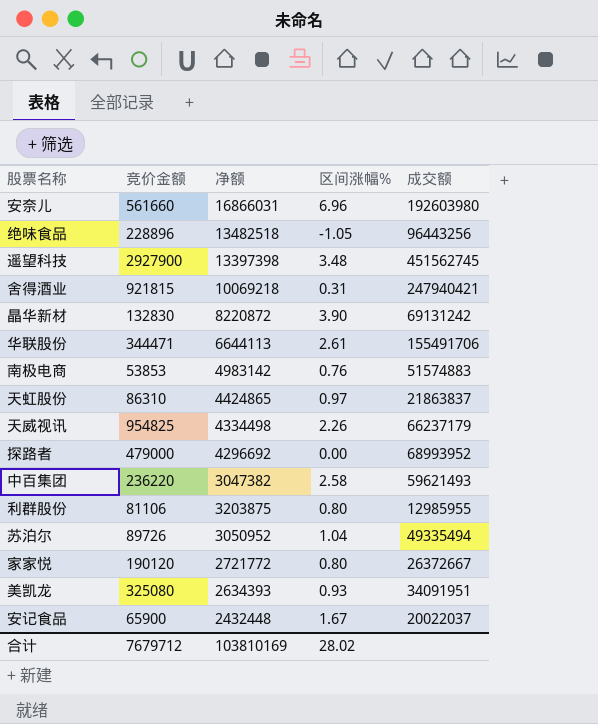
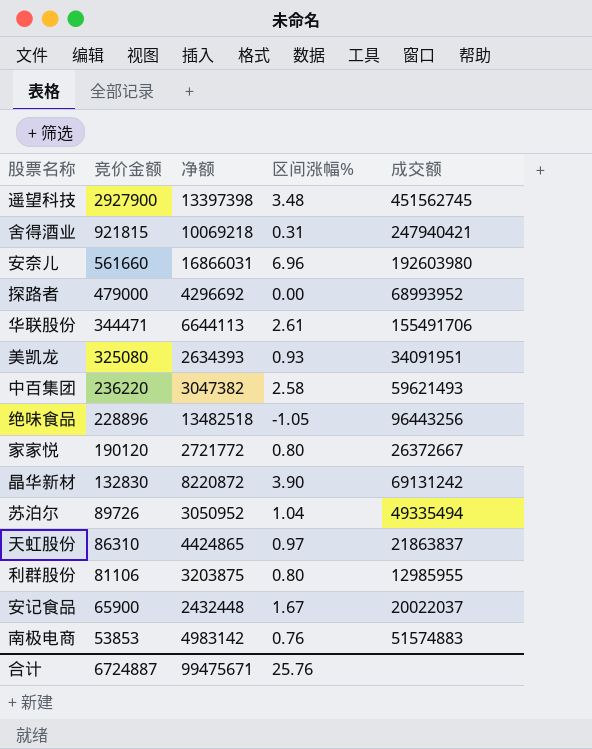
row order: none -> 竞价金额 descending
row 天威视讯: 954825 | 4334498 | 2.26 | 66237179 -> none
合计 | 竞价金额: 7679712 -> 6724887
合计 | 净额: 103810169 -> 99475671
合计 | 区间涨幅%: 28.02 -> 25.76

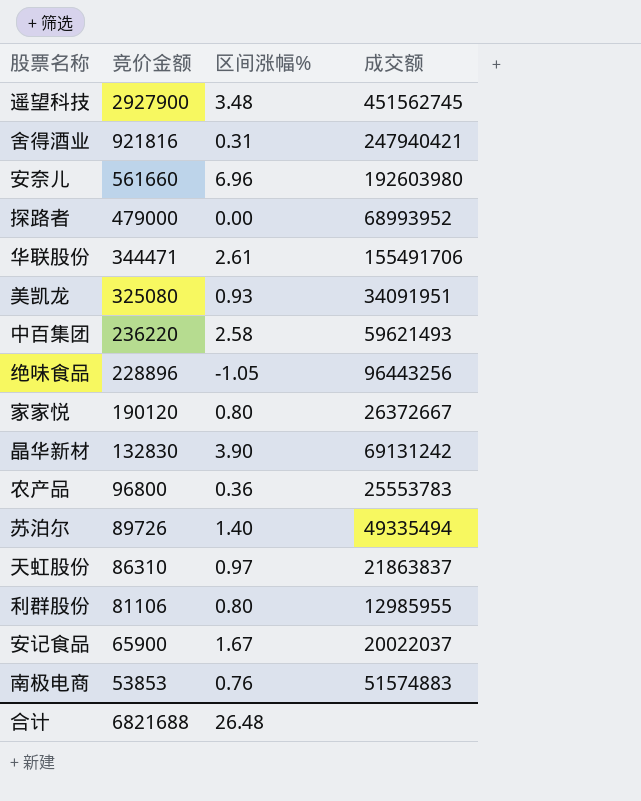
column 净额 | position: 3 -> none
舍得酒业 | 竞价金额: 921815 -> 921816
row 农产品: none -> 96800 | 0.36 | 25553783
苏泊尔 | 区间涨幅%: 1.04 -> 1.40
合计 | 竞价金额: 6724887 -> 6821688
合计 | 区间涨幅%: 25.76 -> 26.48

